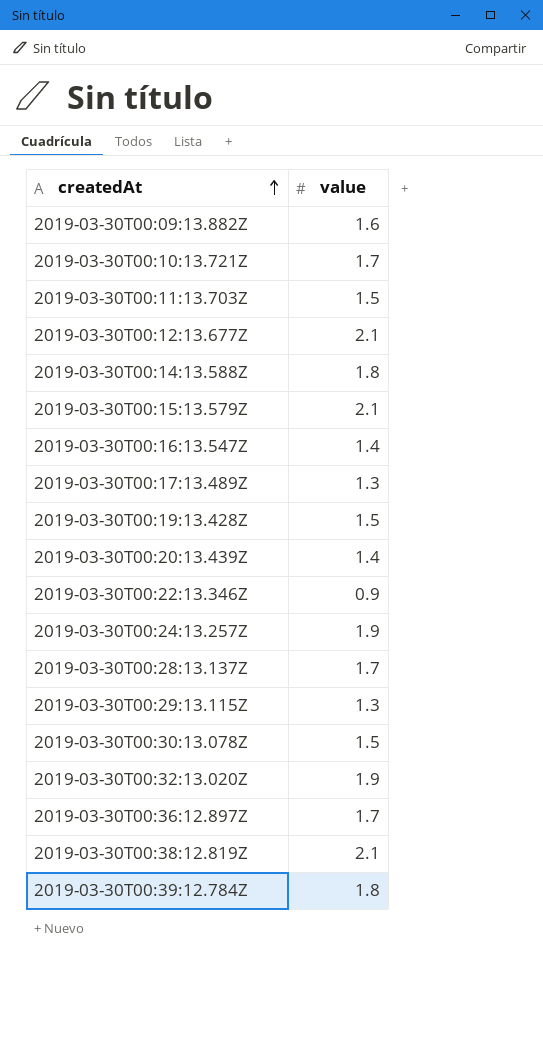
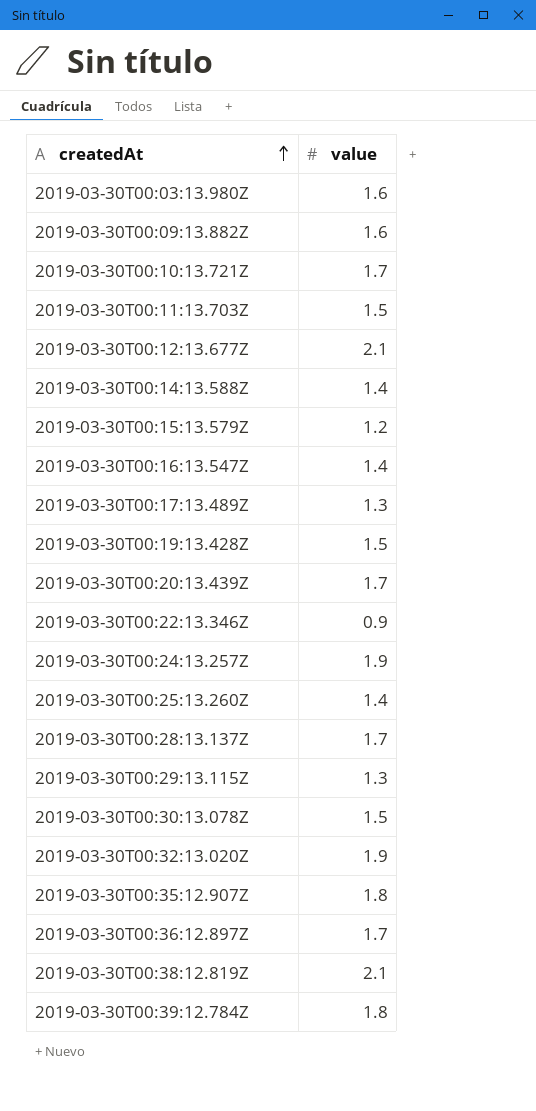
row 2019-03-30T00:03:13.980Z: none -> 1.6
2019-03-30T00:14:13.588Z | value: 1.8 -> 1.4
2019-03-30T00:15:13.579Z | value: 2.1 -> 1.2
2019-03-30T00:20:13.439Z | value: 1.4 -> 1.7
row 2019-03-30T00:25:13.260Z: none -> 1.4
row 2019-03-30T00:35:12.907Z: none -> 1.8

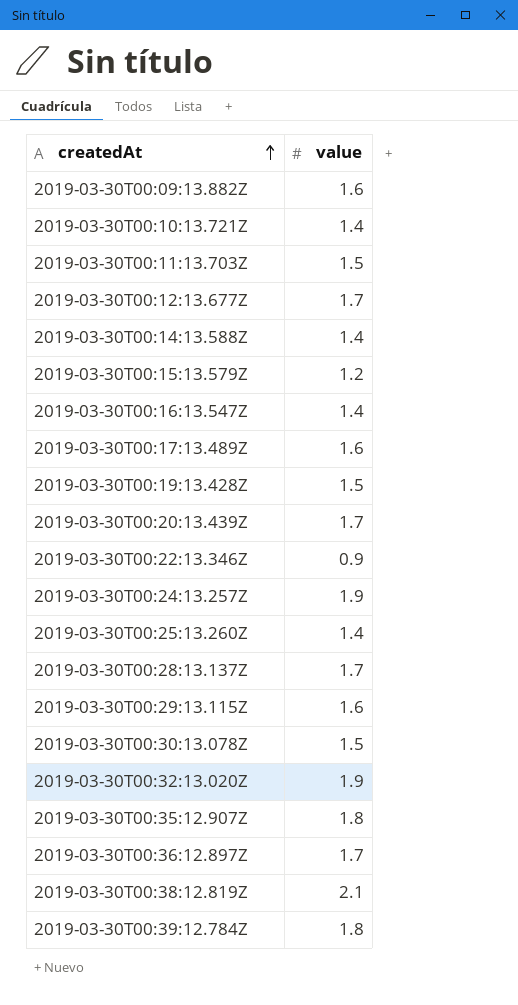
row 2019-03-30T00:03:13.980Z: 1.6 -> none
2019-03-30T00:10:13.721Z | value: 1.7 -> 1.4
2019-03-30T00:12:13.677Z | value: 2.1 -> 1.7
2019-03-30T00:17:13.489Z | value: 1.3 -> 1.6
2019-03-30T00:29:13.115Z | value: 1.3 -> 1.6

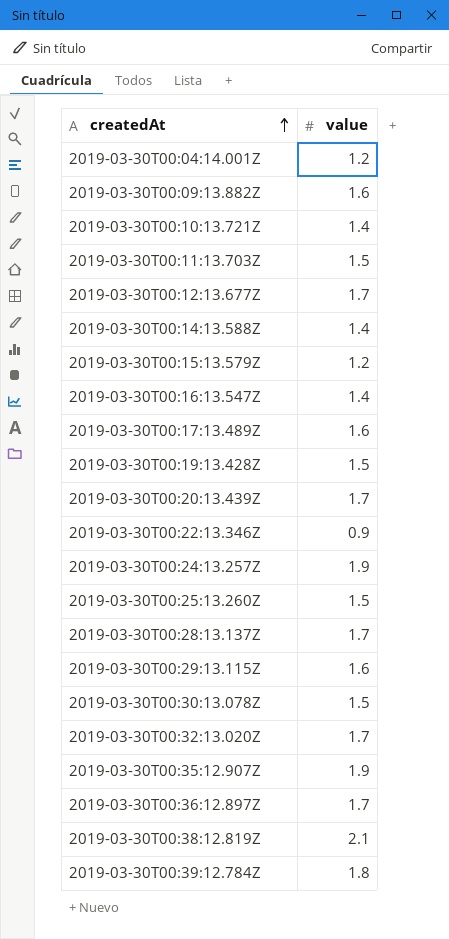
row 2019-03-30T00:04:14.001Z: none -> 1.2
2019-03-30T00:25:13.260Z | value: 1.4 -> 1.5
2019-03-30T00:32:13.020Z | value: 1.9 -> 1.7
2019-03-30T00:35:12.907Z | value: 1.8 -> 1.9

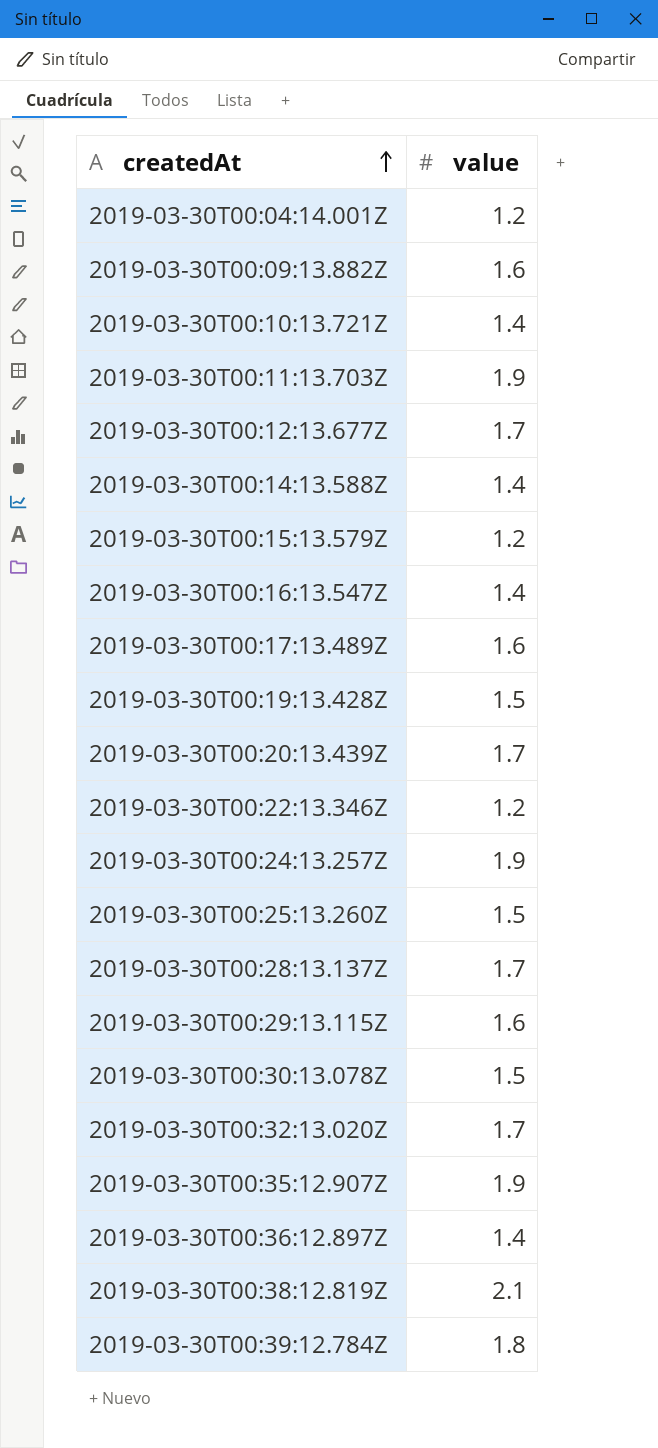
2019-03-30T00:11:13.703Z | value: 1.5 -> 1.9
2019-03-30T00:22:13.346Z | value: 0.9 -> 1.2
2019-03-30T00:36:12.897Z | value: 1.7 -> 1.4

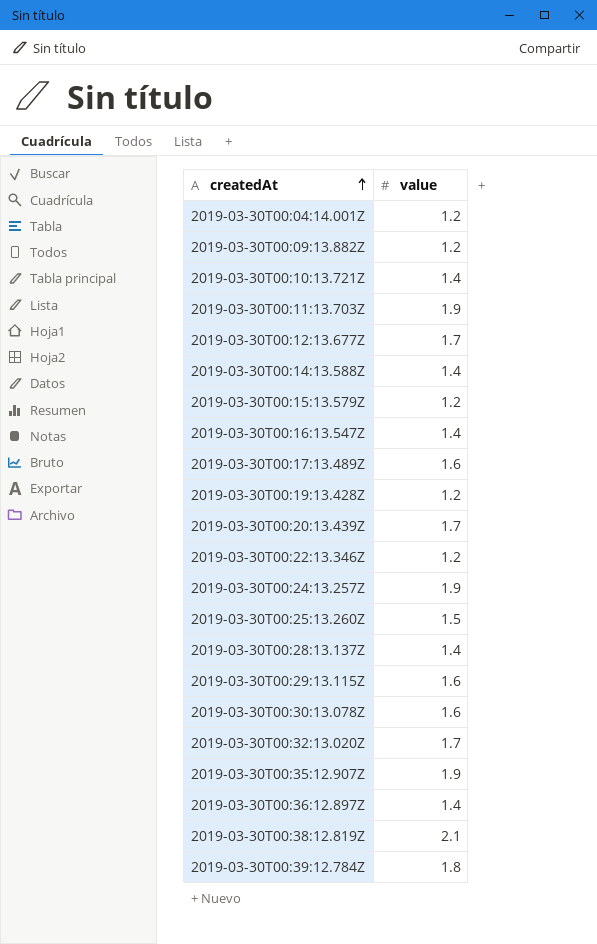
2019-03-30T00:09:13.882Z | value: 1.6 -> 1.2
2019-03-30T00:19:13.428Z | value: 1.5 -> 1.2
2019-03-30T00:28:13.137Z | value: 1.7 -> 1.4
2019-03-30T00:30:13.078Z | value: 1.5 -> 1.6

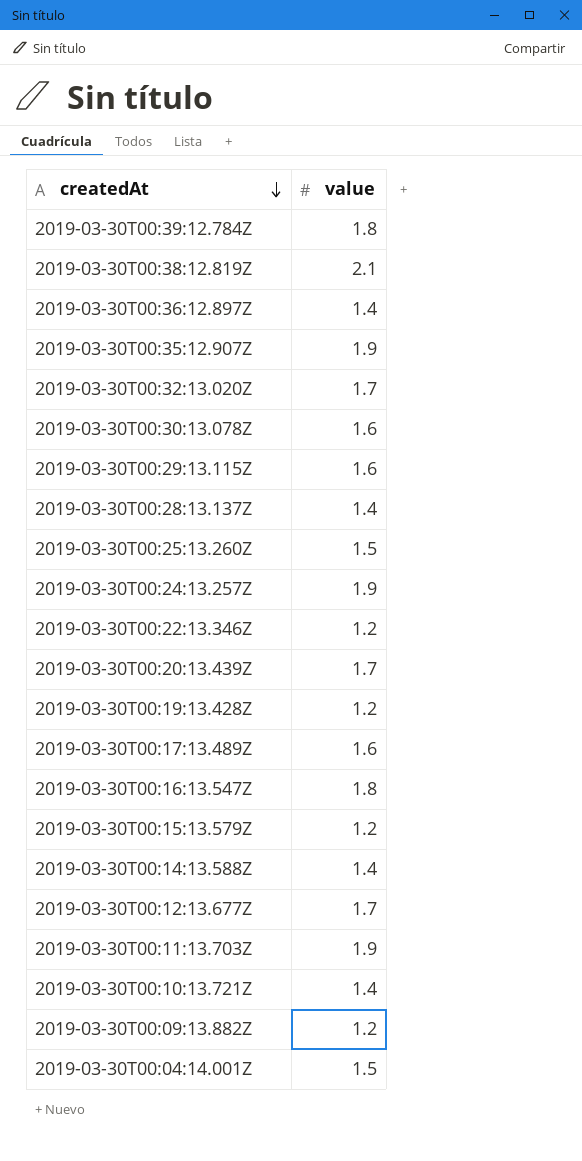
row order: createdAt ascending -> createdAt descending
2019-03-30T00:16:13.547Z | value: 1.4 -> 1.8
2019-03-30T00:04:14.001Z | value: 1.2 -> 1.5

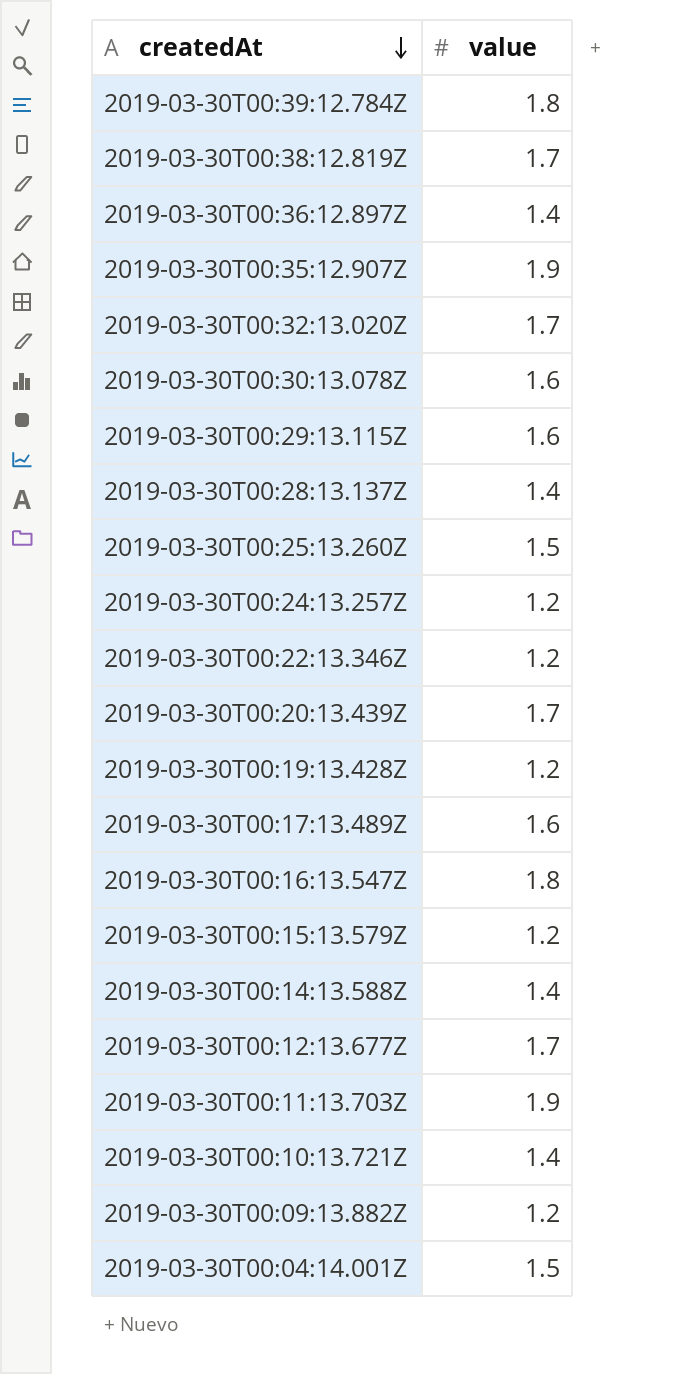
2019-03-30T00:38:12.819Z | value: 2.1 -> 1.7
2019-03-30T00:24:13.257Z | value: 1.9 -> 1.2

